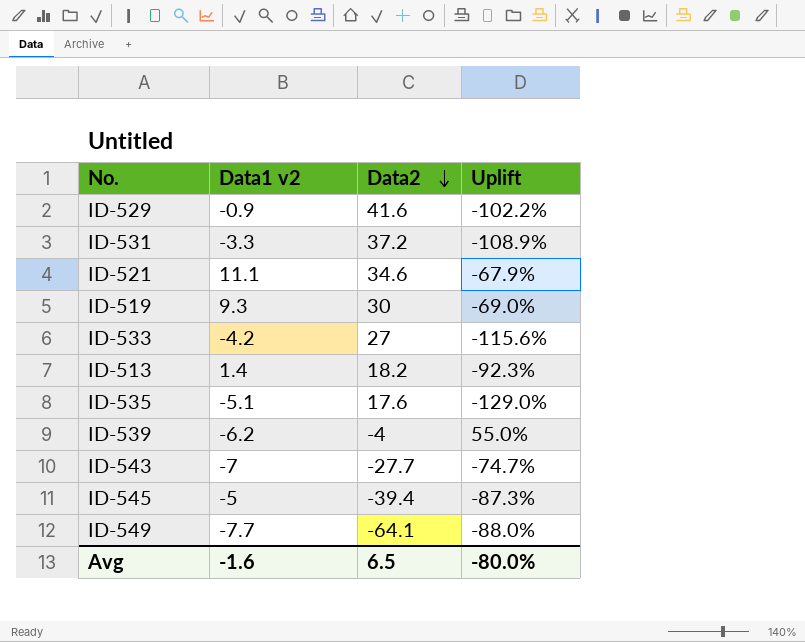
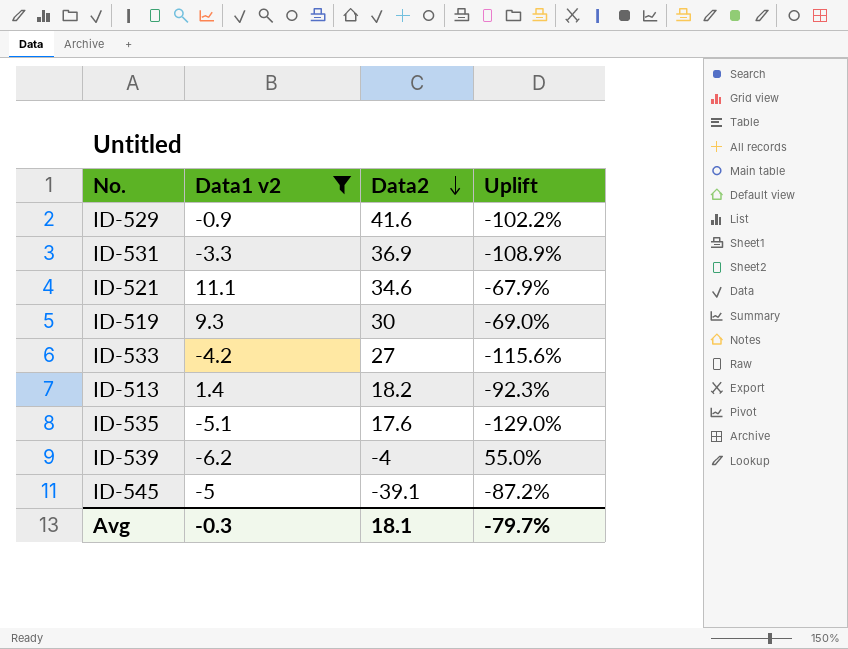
filter: none -> Data1 v2 >= -6.2
ID-531 | Data2: 37.2 -> 36.9
ID-545 | Data2: -39.4 -> -39.1
ID-545 | Uplift: -87.3% -> -87.2%
Avg | Data1 v2: -1.6 -> -0.3
Avg | Data2: 6.5 -> 18.1
Avg | Uplift: -80.0% -> -79.7%

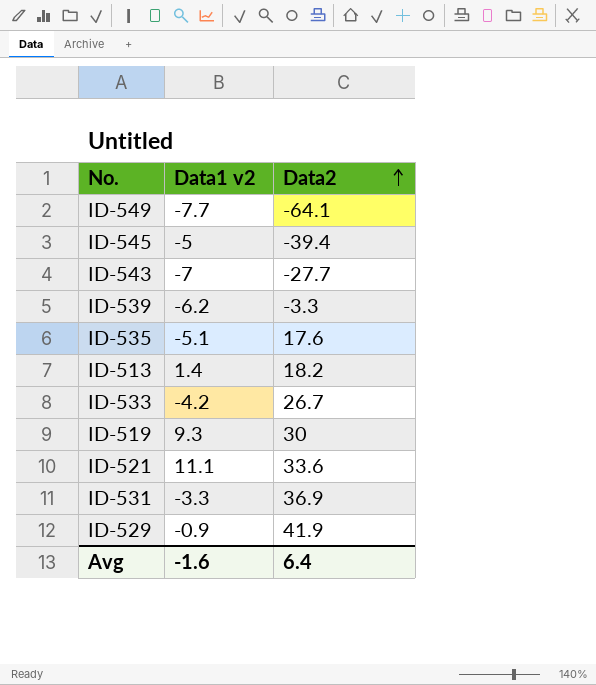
filter: Data1 v2 >= -6.2 -> none
row order: Data2 descending -> Data2 ascending
column Uplift | formula: ([Data1 v2] - [Data2]) / [Data2] -> none
ID-545 | Data2: -39.1 -> -39.4
ID-539 | Data2: -4 -> -3.3
ID-533 | Data2: 27 -> 26.7
ID-521 | Data2: 34.6 -> 33.6
ID-529 | Data2: 41.6 -> 41.9
Avg | Data1 v2: -0.3 -> -1.6
Avg | Data2: 18.1 -> 6.4

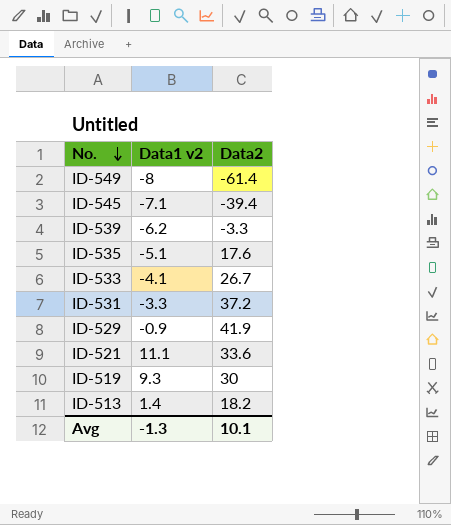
row order: Data2 ascending -> No. descending
row ID-543: -7 | -27.7 -> none
ID-549 | Data1 v2: -7.7 -> -8
ID-549 | Data2: -64.1 -> -61.4
ID-545 | Data1 v2: -5 -> -7.1
ID-533 | Data1 v2: -4.2 -> -4.1
ID-531 | Data2: 36.9 -> 37.2
Avg | Data1 v2: -1.6 -> -1.3
Avg | Data2: 6.4 -> 10.1

